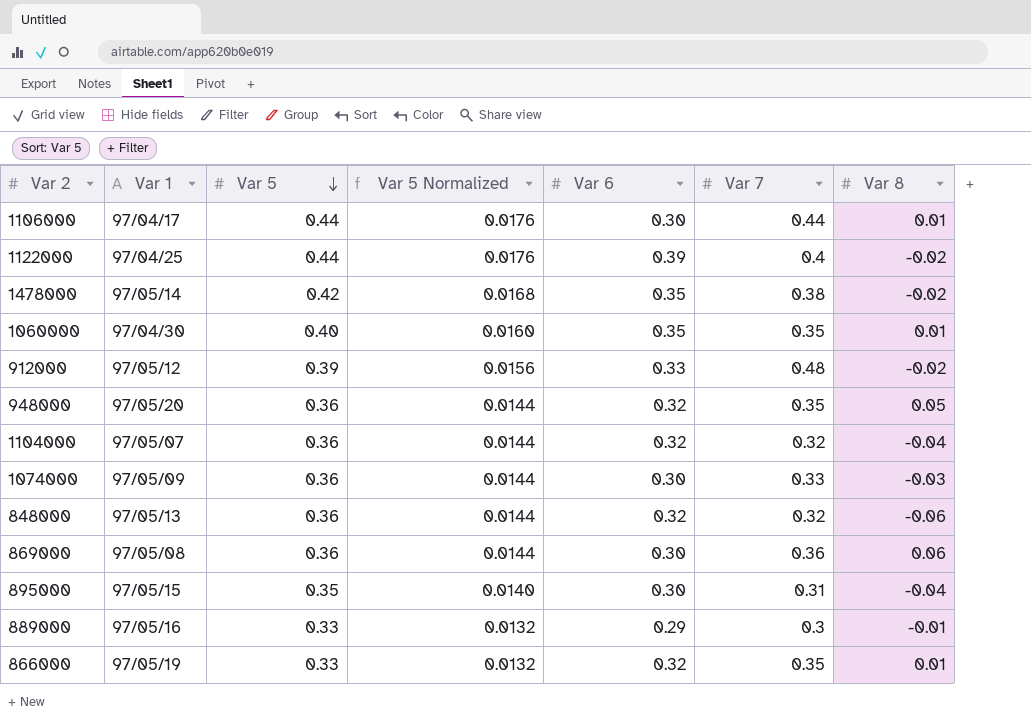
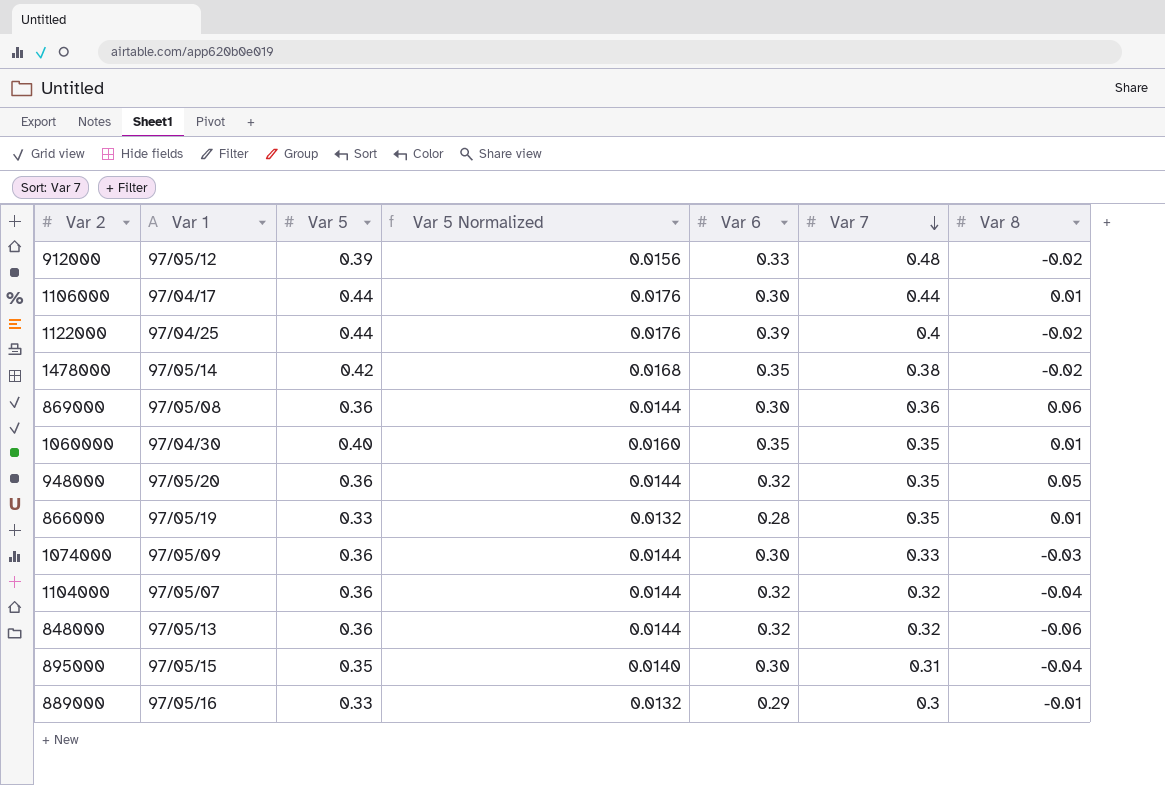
row order: Var 5 descending -> Var 7 descending
866000 | Var 6: 0.32 -> 0.28

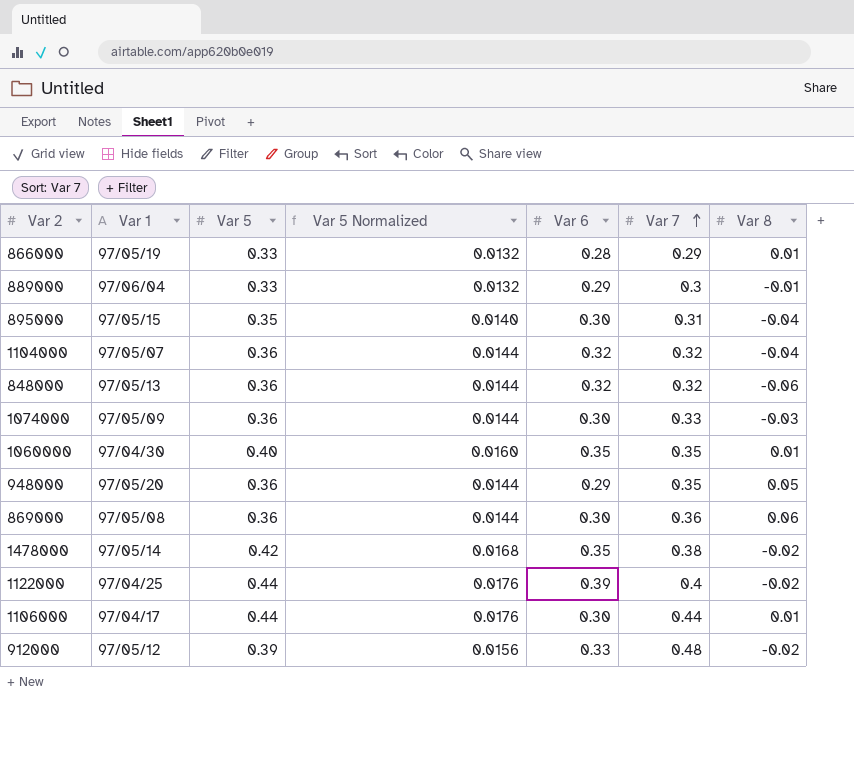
row order: Var 7 descending -> Var 7 ascending
866000 | Var 7: 0.35 -> 0.29
889000 | Var 1: 97/05/16 -> 97/06/04
948000 | Var 6: 0.32 -> 0.29

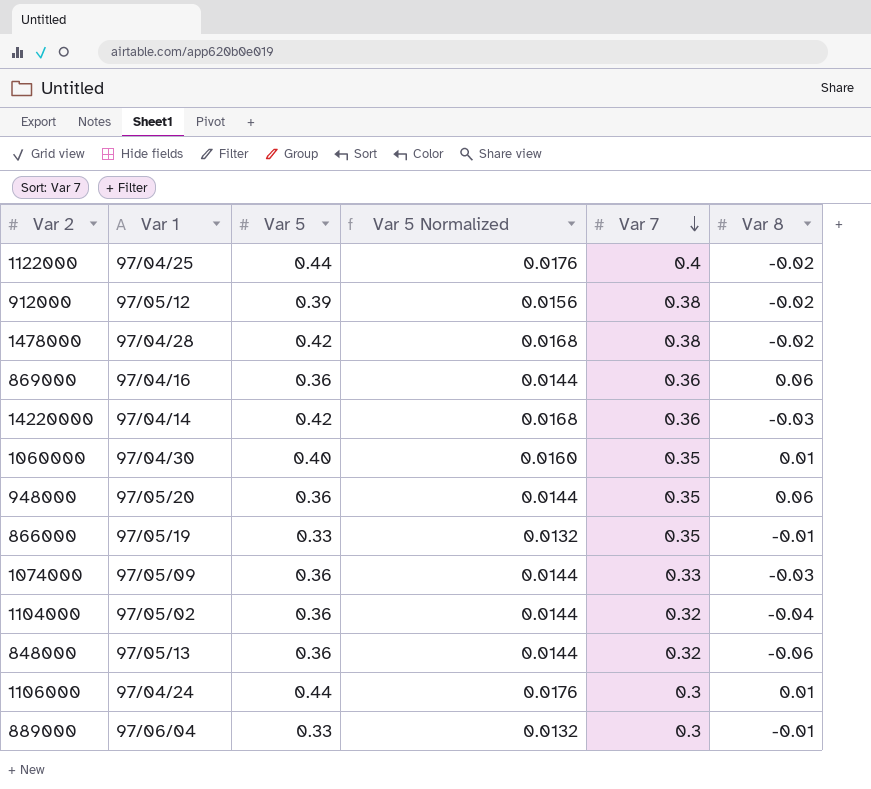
row order: Var 7 ascending -> Var 7 descending
column Var 6 | position: 5 -> none
row 895000: 97/05/15 | 0.35 | 0.0140 | 0.30 | 0.31 | -0.04 -> none
912000 | Var 7: 0.48 -> 0.38
1478000 | Var 1: 97/05/14 -> 97/04/28
869000 | Var 1: 97/05/08 -> 97/04/16
row 14220000: none -> 97/04/14 | 0.42 | 0.0168 | 0.36 | -0.03
948000 | Var 8: 0.05 -> 0.06
866000 | Var 7: 0.29 -> 0.35
866000 | Var 8: 0.01 -> -0.01
1104000 | Var 1: 97/05/07 -> 97/05/02
1106000 | Var 1: 97/04/17 -> 97/04/24
1106000 | Var 7: 0.44 -> 0.3

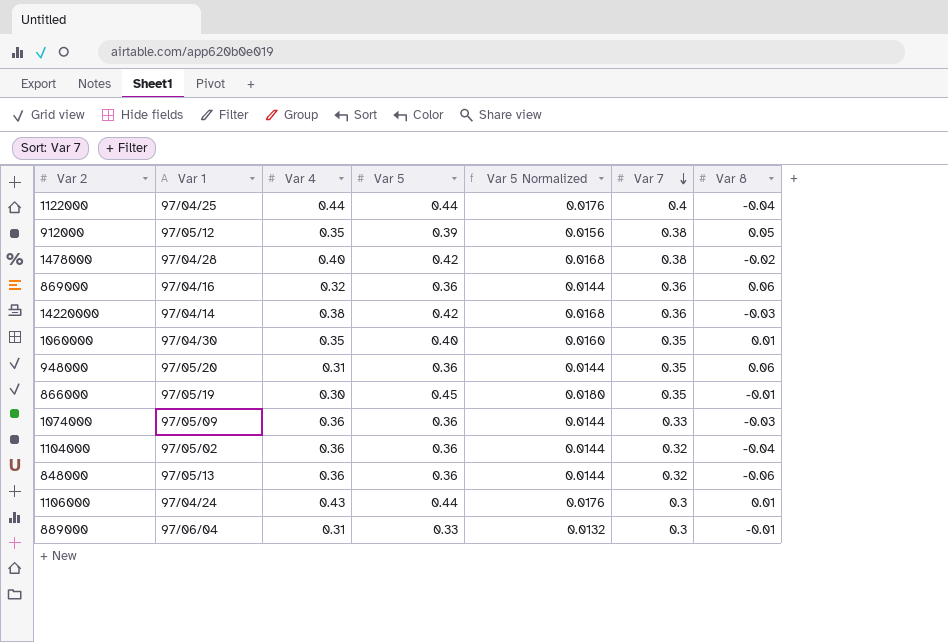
column Var 4 | position: none -> 3
1122000 | Var 8: -0.02 -> -0.04
912000 | Var 8: -0.02 -> 0.05
866000 | Var 5: 0.33 -> 0.45
866000 | Var 5 Normalized: 0.0132 -> 0.0180

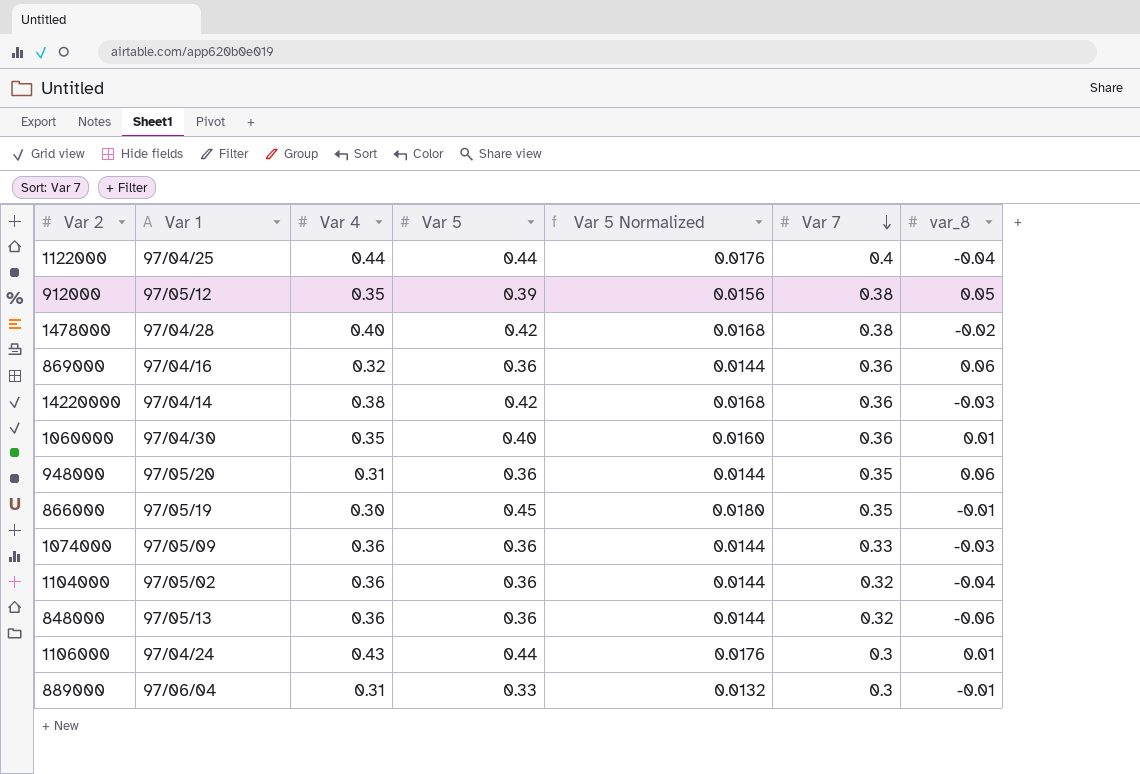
column name: Var 8 -> var_8
1060000 | Var 7: 0.35 -> 0.36

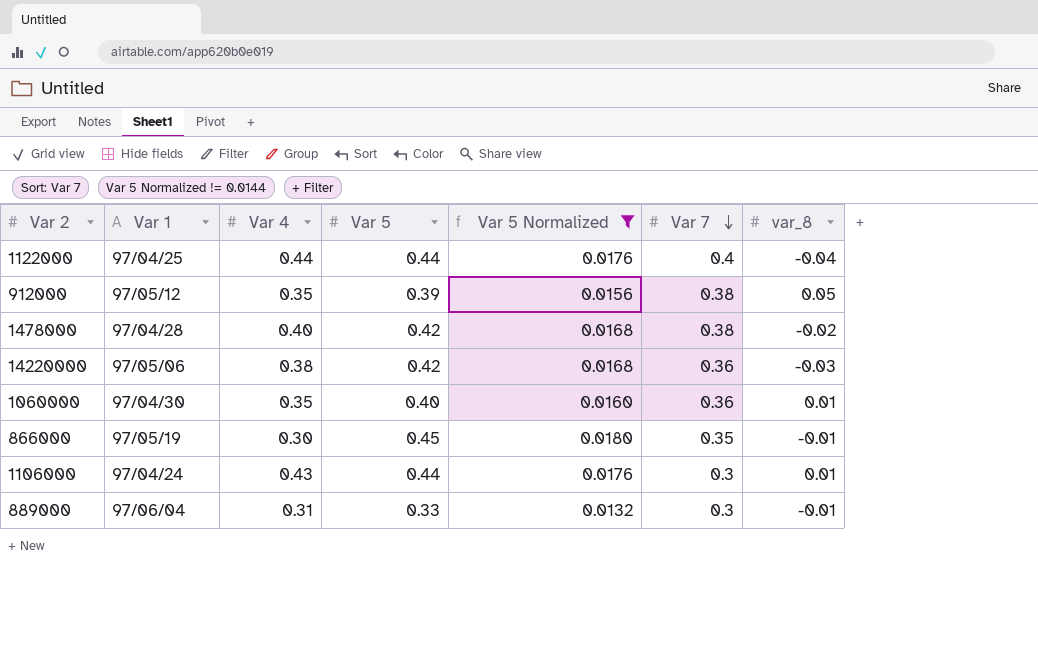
filter: none -> Var 5 Normalized != 0.0144
14220000 | Var 1: 97/04/14 -> 97/05/06

